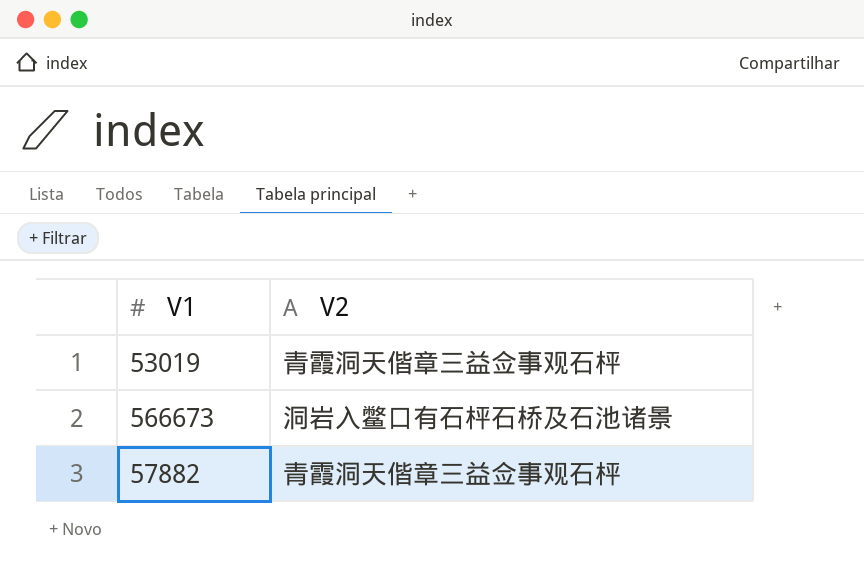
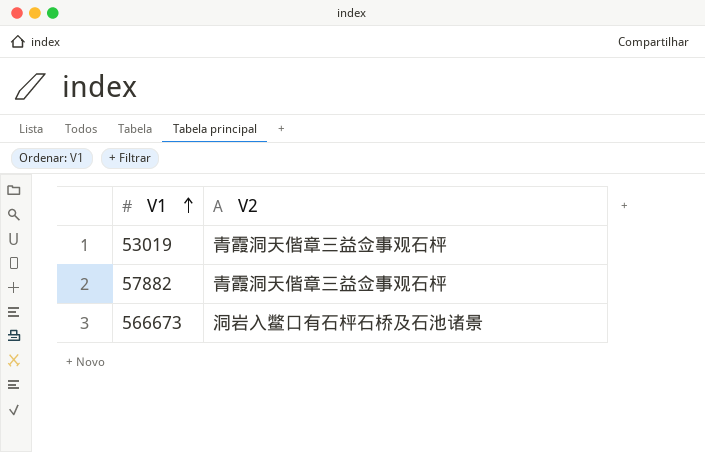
row order: none -> V1 ascending

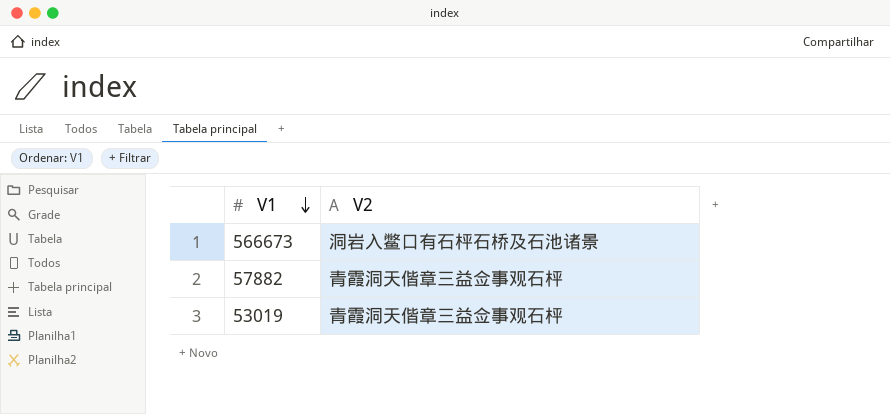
row order: V1 ascending -> V1 descending

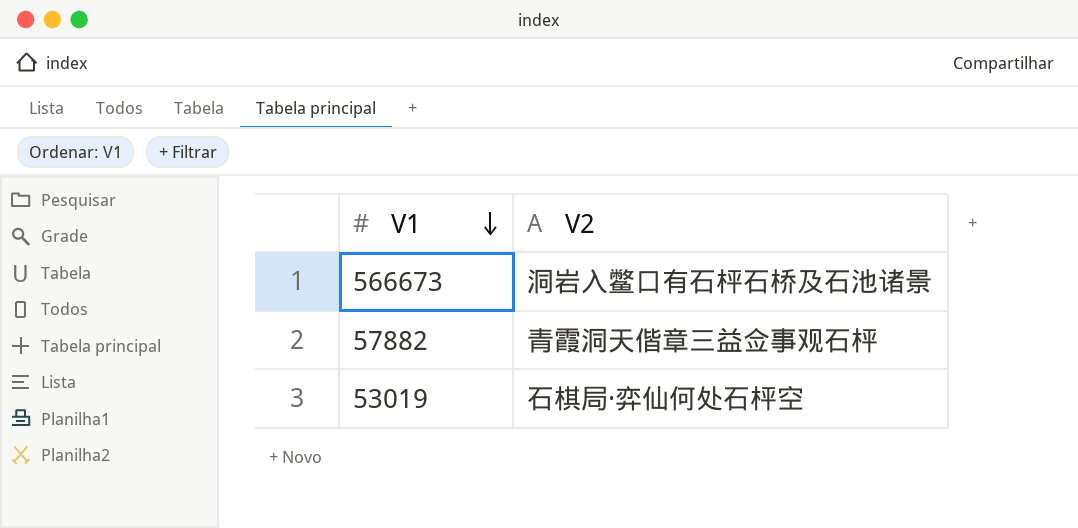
53019 | V2: 青霞洞天偕章三益佥事观石枰 -> 石棋局·弈仙何处石枰空

